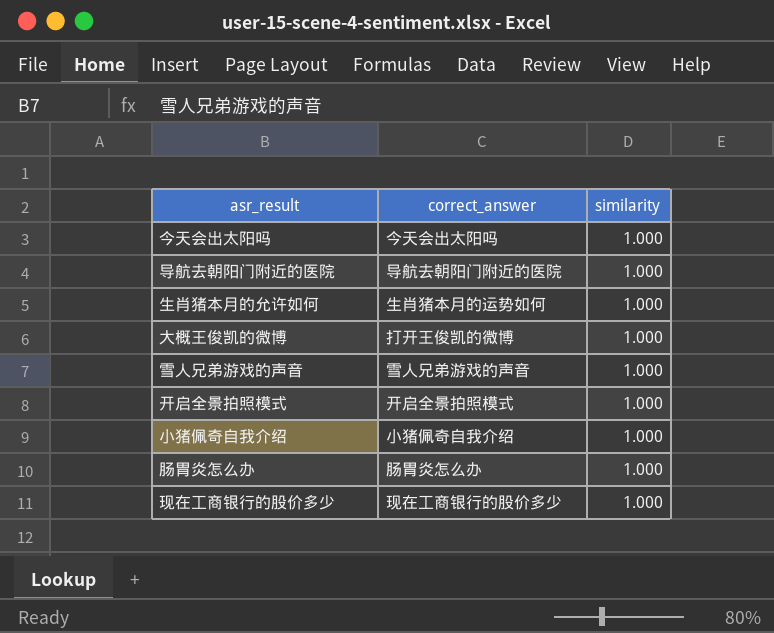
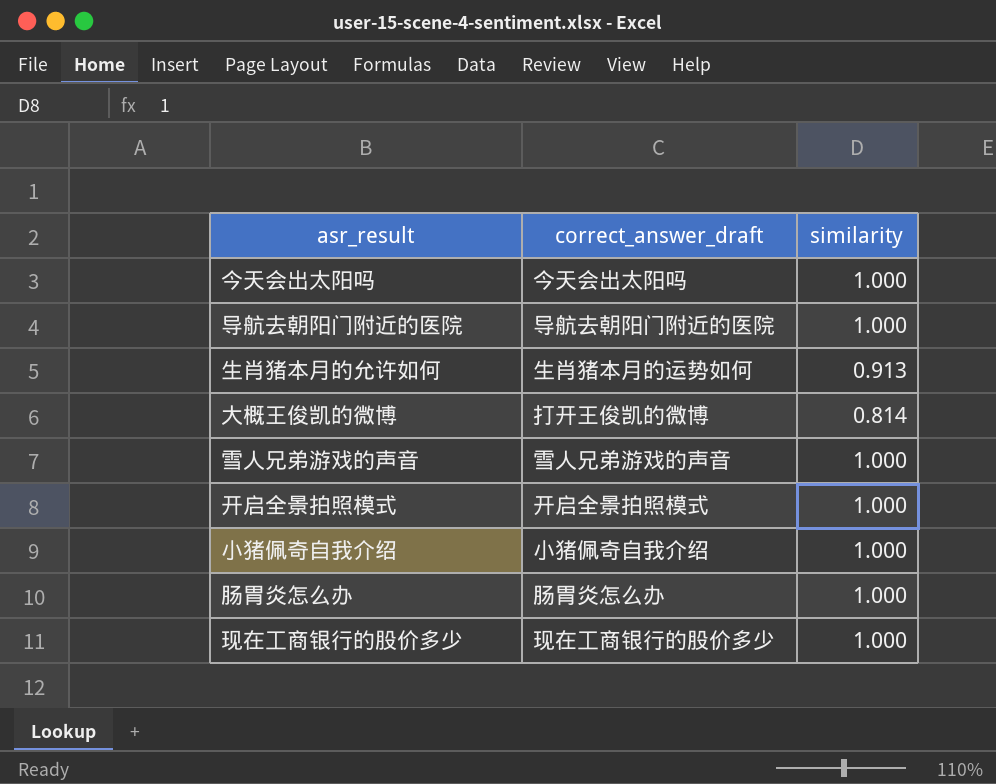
column name: correct_answer -> correct_answer_draft
生肖猪本月的允许如何 | similarity: 1.000 -> 0.913
大概王俊凯的微博 | similarity: 1.000 -> 0.814

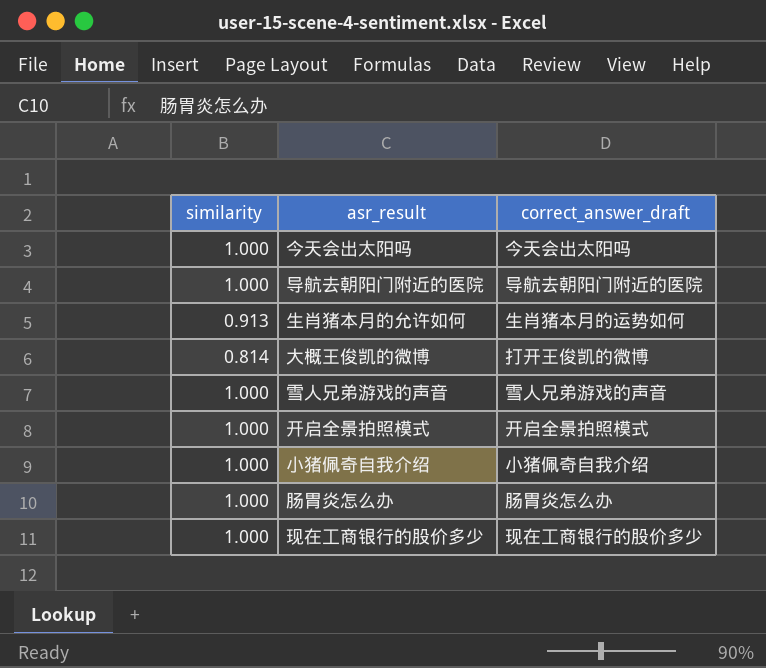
column similarity | position: 3 -> 1

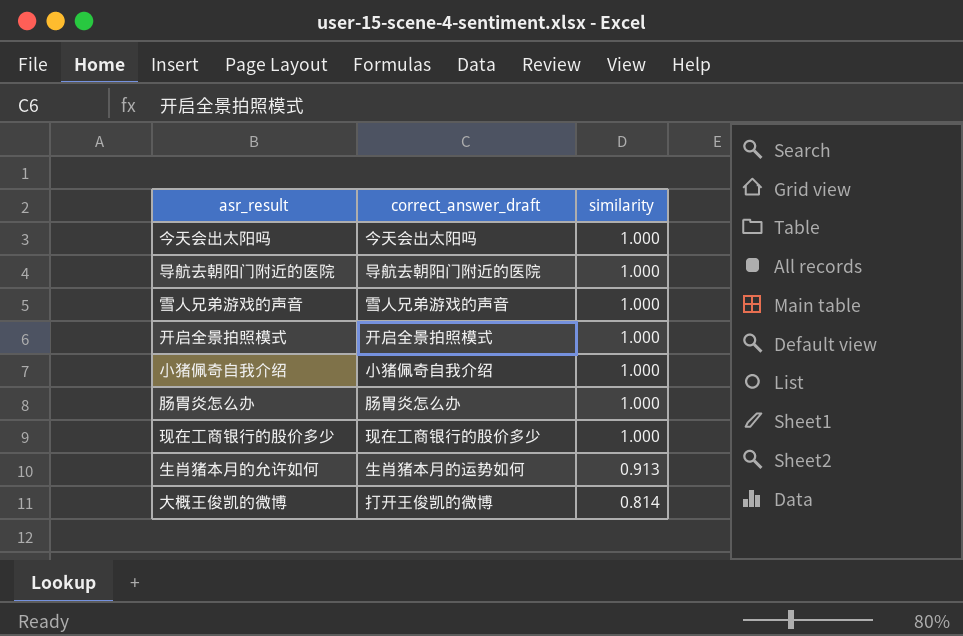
row order: none -> similarity descending
column similarity | position: 1 -> 3

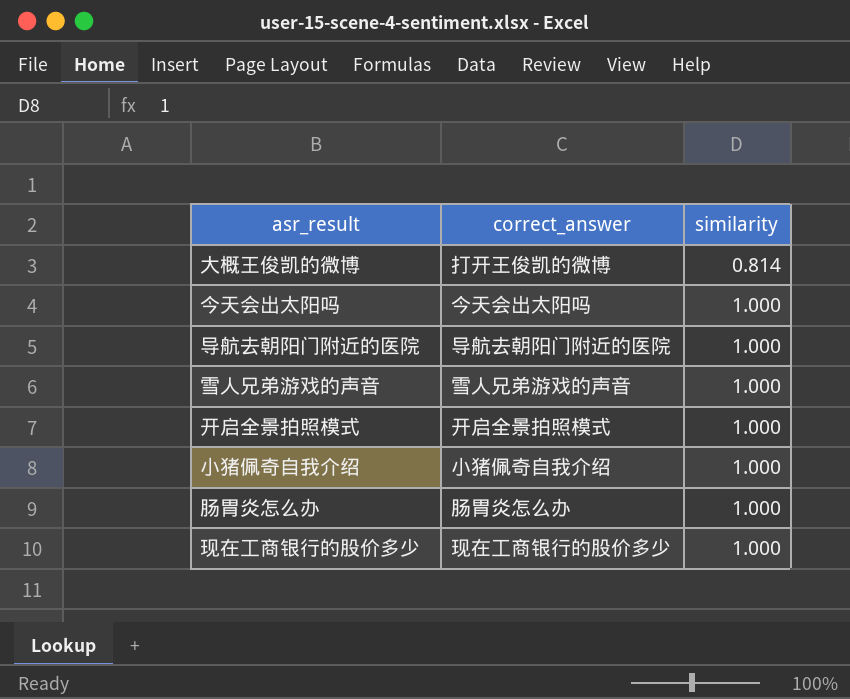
row order: similarity descending -> similarity ascending
column name: correct_answer_draft -> correct_answer
row 生肖猪本月的允许如何: 生肖猪本月的运势如何 | 0.913 -> none

